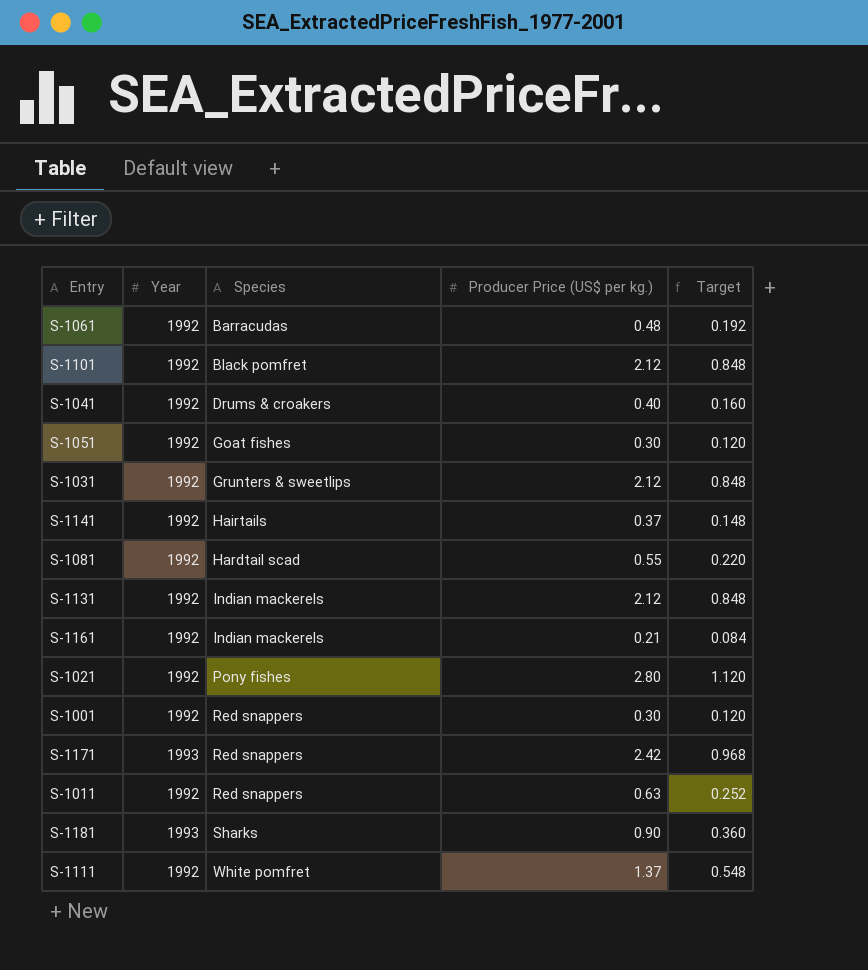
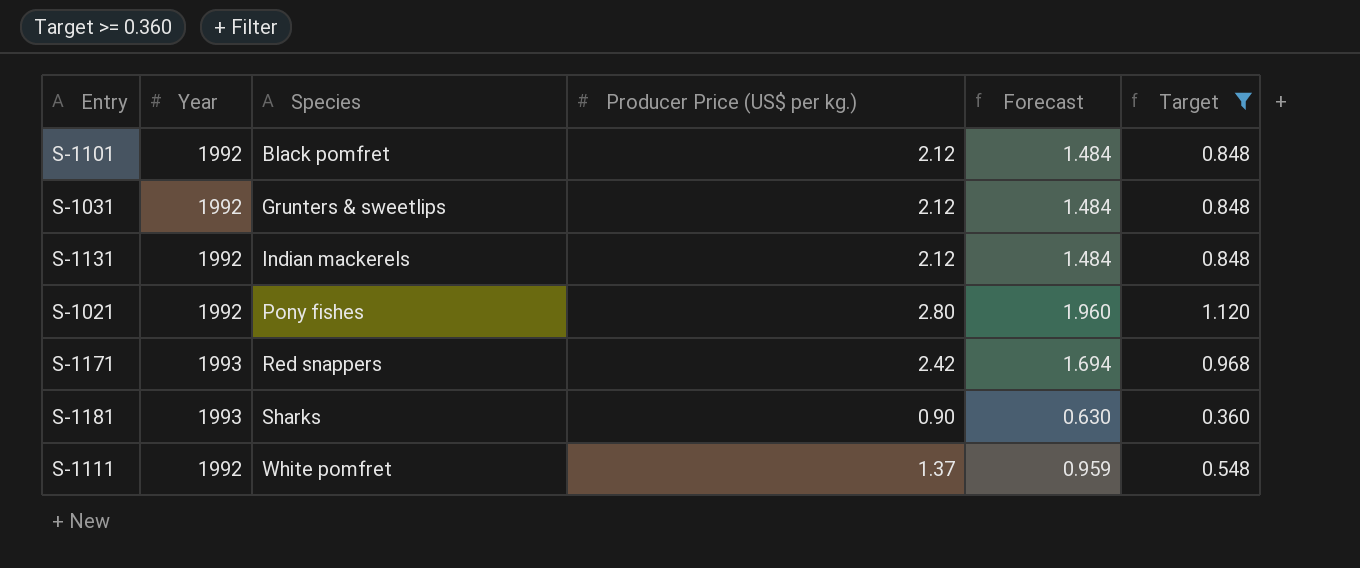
filter: none -> Target >= 0.360
column Forecast | formula: none -> [Producer Price (US$ per kg.)] * 0.7

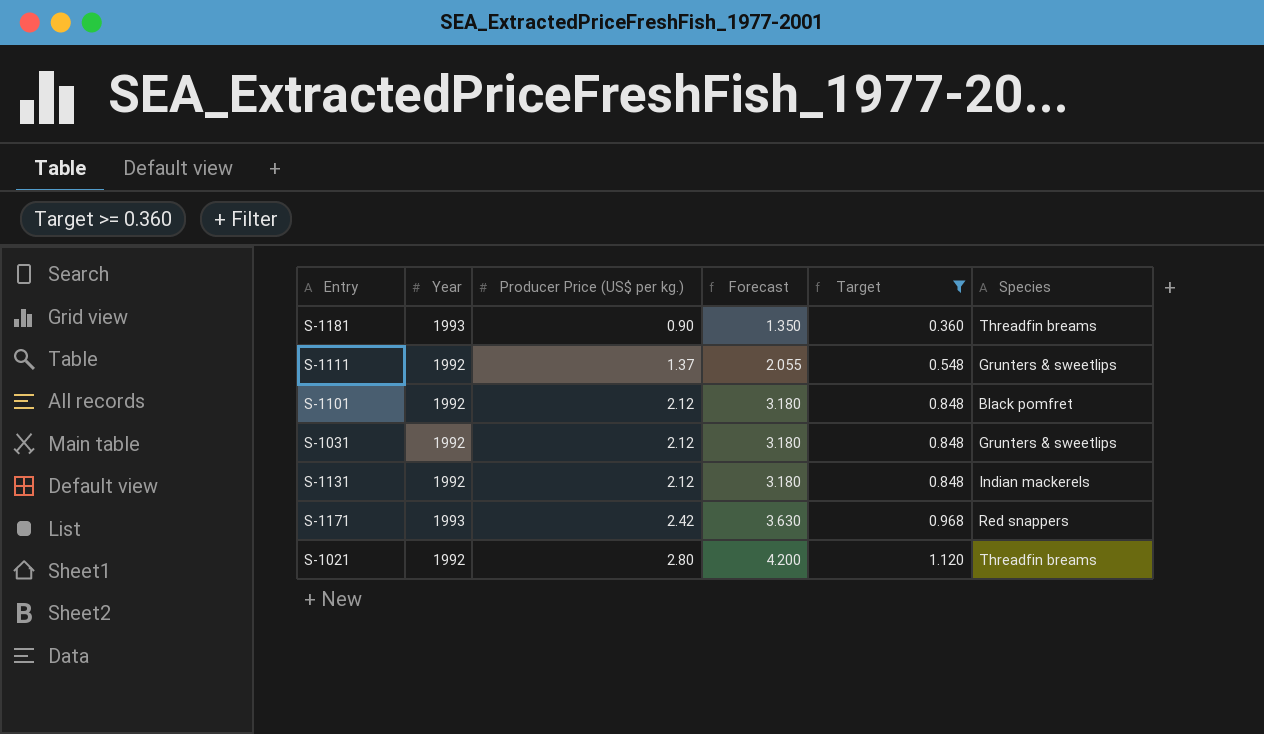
row order: Species ascending -> Producer Price (US$ per kg.) ascending
column Forecast | formula: [Producer Price (US$ per kg.)] * 0.7 -> [Producer Price (US$ per kg.)] * 1.5
column Species | position: 3 -> 6
S-1181 | Species: Sharks -> Threadfin breams
S-1111 | Species: White pomfret -> Grunters & sweetlips
S-1021 | Species: Pony fishes -> Threadfin breams

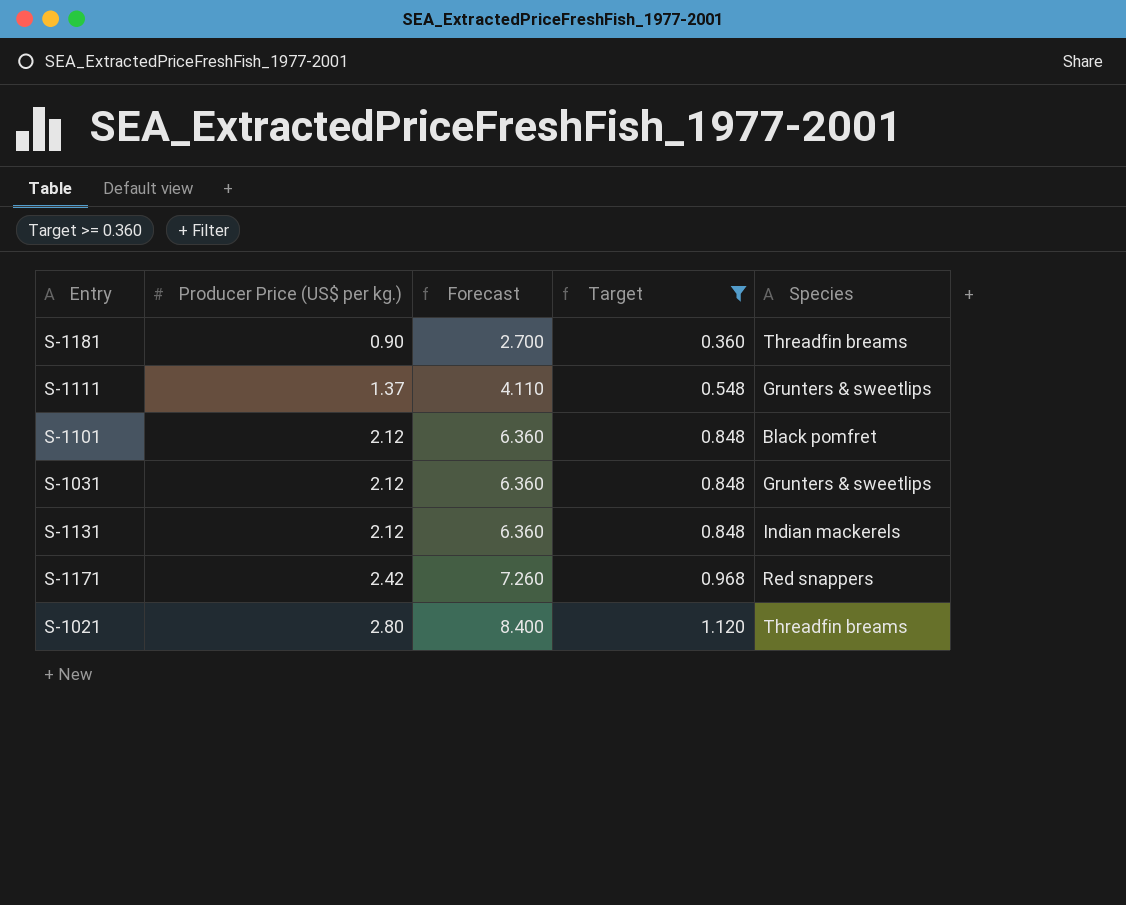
column Year | position: 2 -> none
column Forecast | formula: [Producer Price (US$ per kg.)] * 1.5 -> [Producer Price (US$ per kg.)] * 3

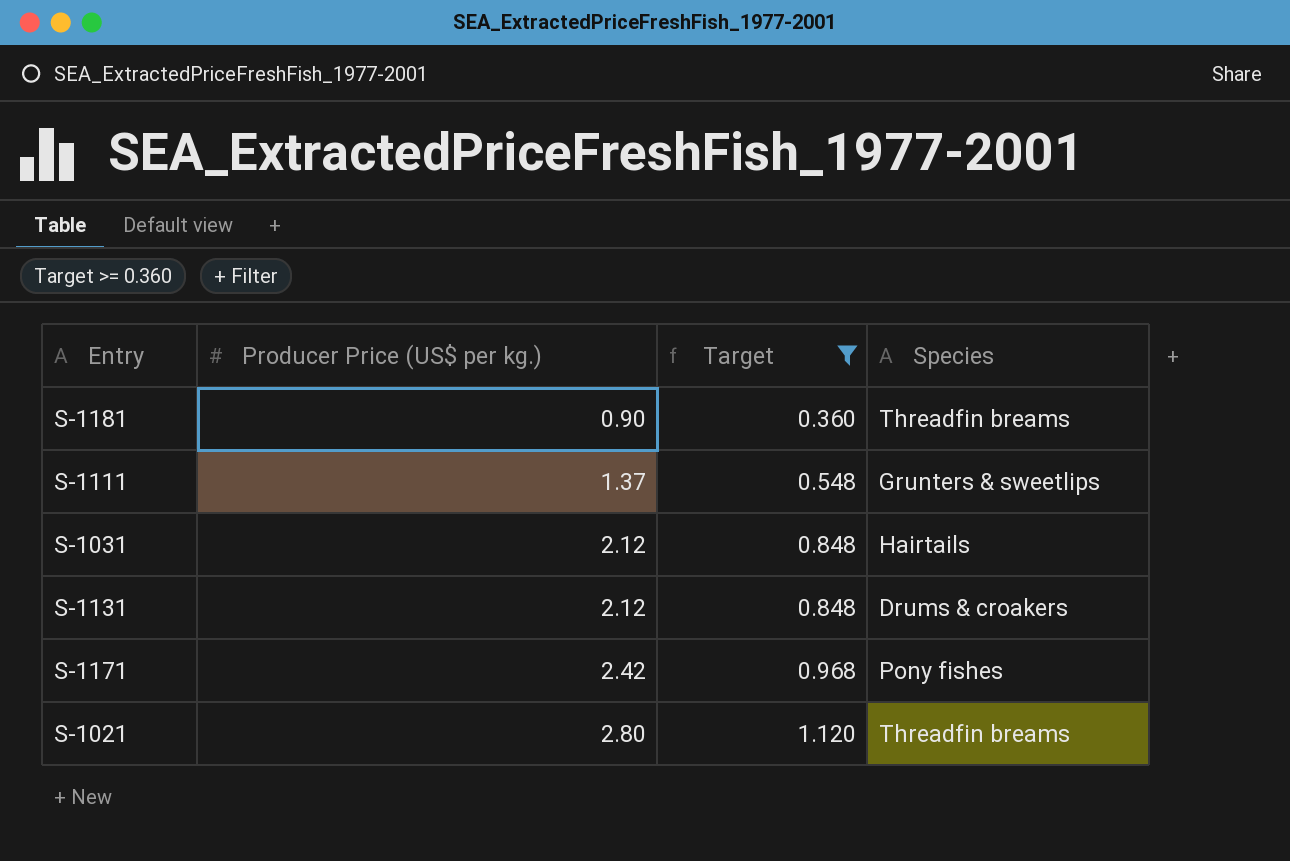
column Forecast | formula: [Producer Price (US$ per kg.)] * 3 -> none
row S-1101: 2.12 | 6.360 | 0.848 | Black pomfret -> none
S-1031 | Species: Grunters & sweetlips -> Hairtails
S-1131 | Species: Indian mackerels -> Drums & croakers
S-1171 | Species: Red snappers -> Pony fishes

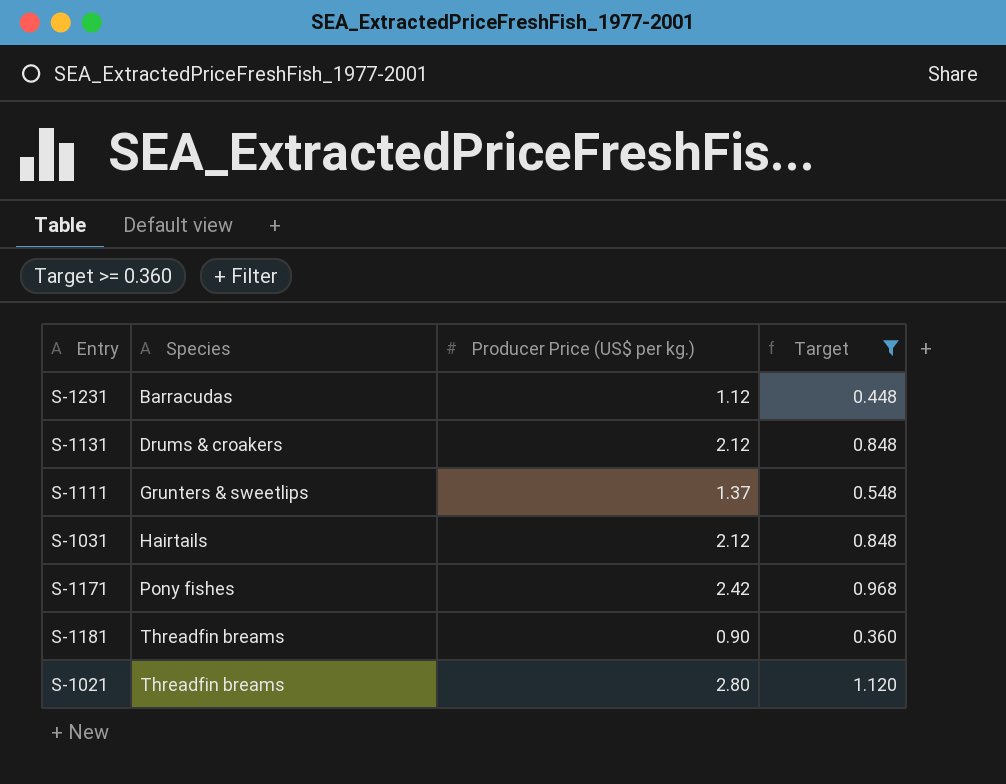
row order: Producer Price (US$ per kg.) ascending -> Species ascending
column Species | position: 4 -> 2
row S-1231: none -> Barracudas | 1.12 | 0.448

